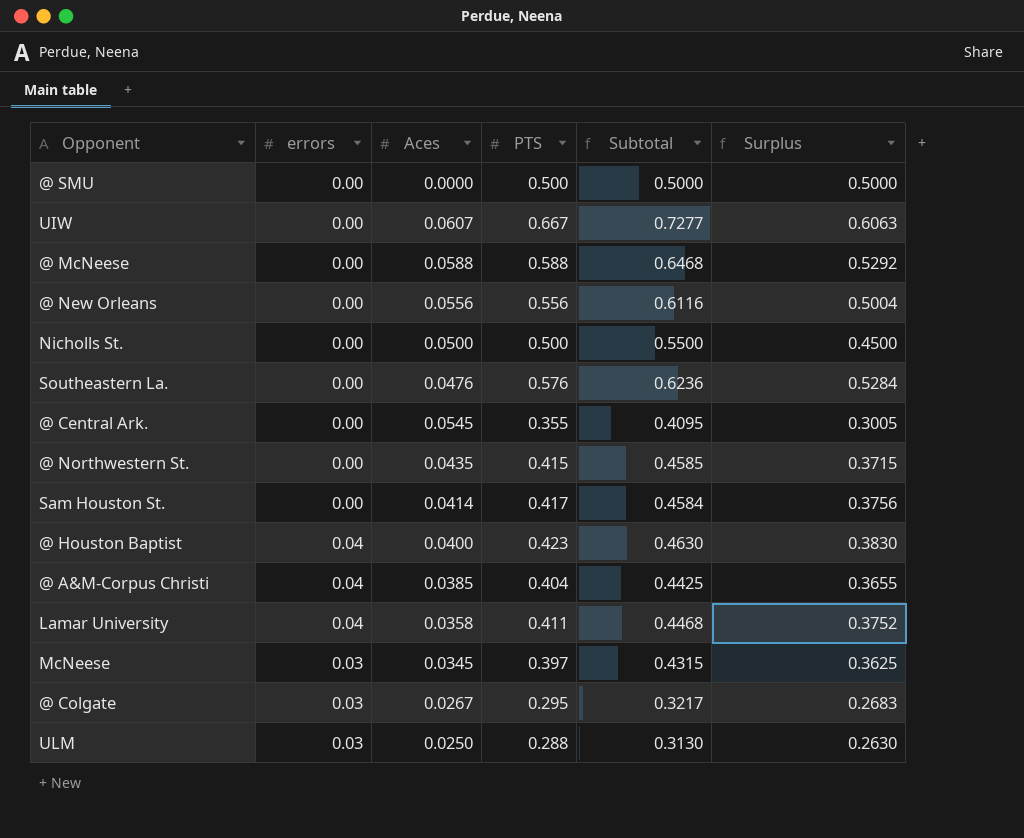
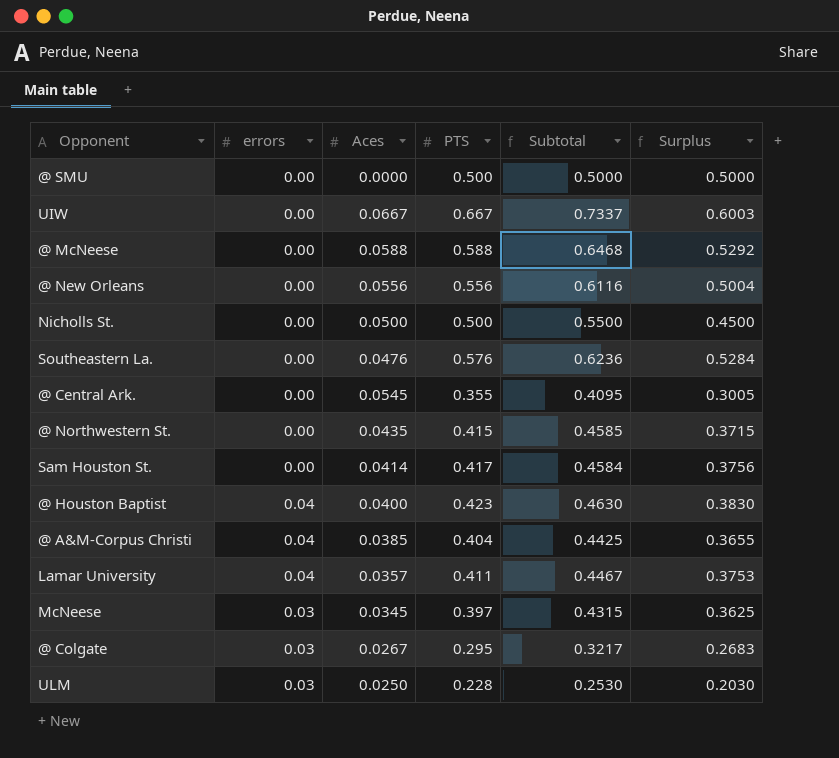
UIW | Aces: 0.0607 -> 0.0667
UIW | Subtotal: 0.7277 -> 0.7337
UIW | Surplus: 0.6063 -> 0.6003
Lamar University | Aces: 0.0358 -> 0.0357
Lamar University | Subtotal: 0.4468 -> 0.4467
Lamar University | Surplus: 0.3752 -> 0.3753
ULM | PTS: 0.288 -> 0.228
ULM | Subtotal: 0.3130 -> 0.2530
ULM | Surplus: 0.2630 -> 0.2030

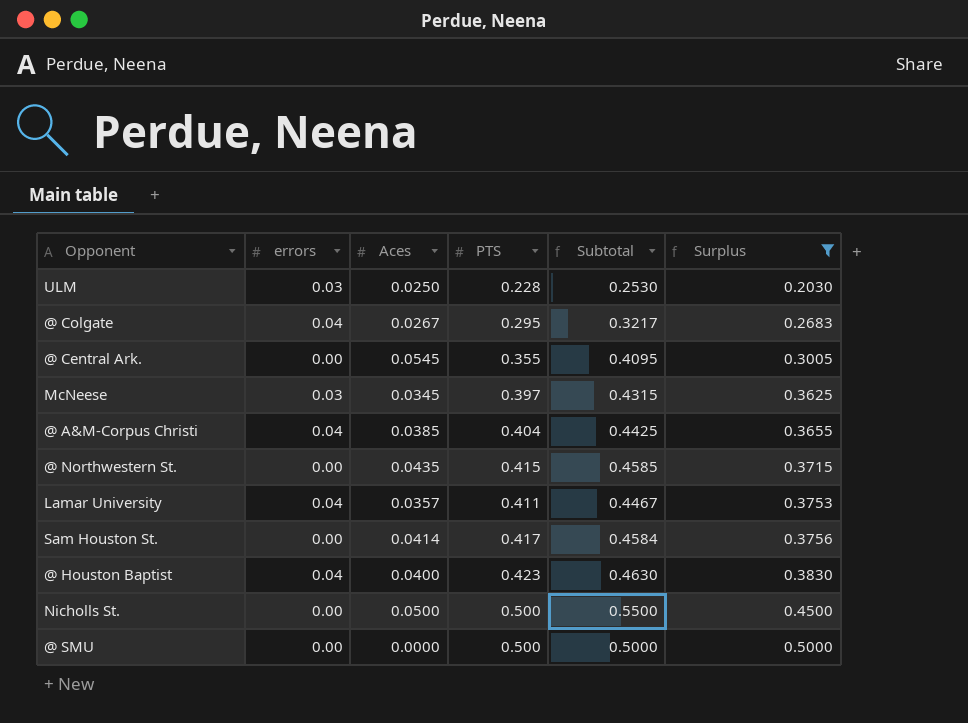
filter: none -> Surplus <= 0.5000
row order: none -> Surplus ascending
@ Colgate | errors: 0.03 -> 0.04

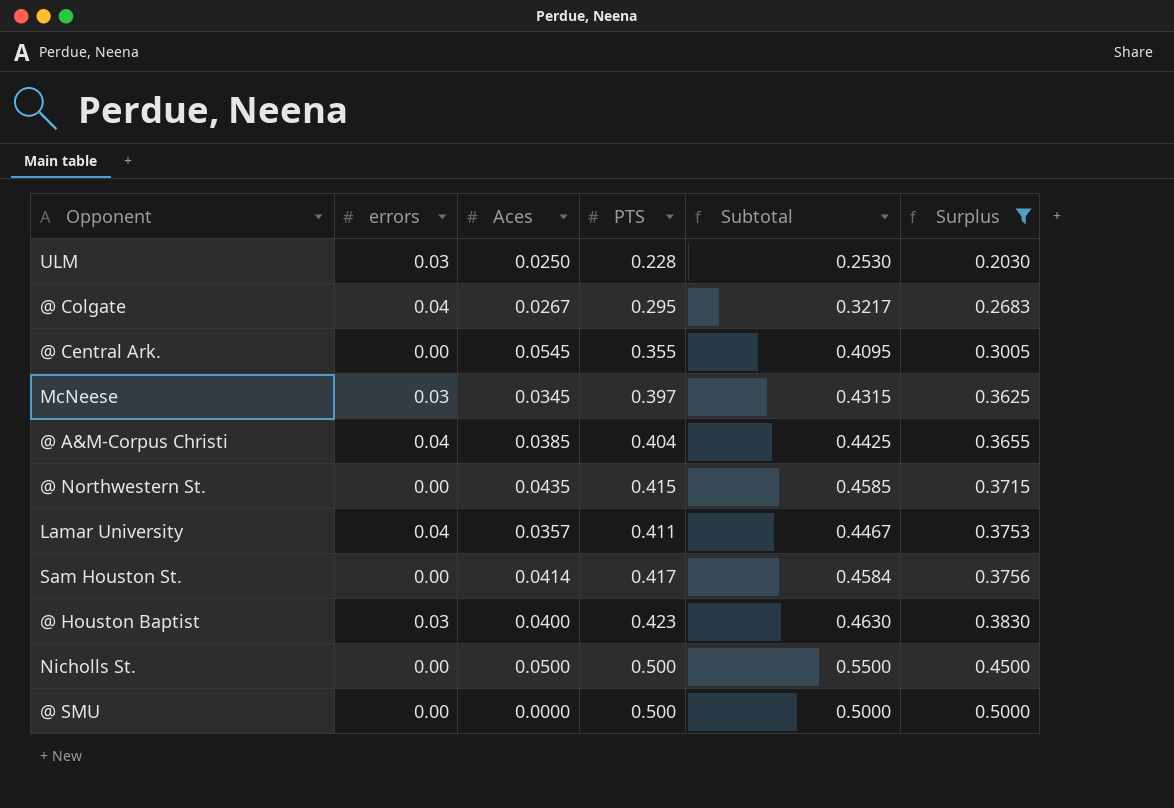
@ Houston Baptist | errors: 0.04 -> 0.03

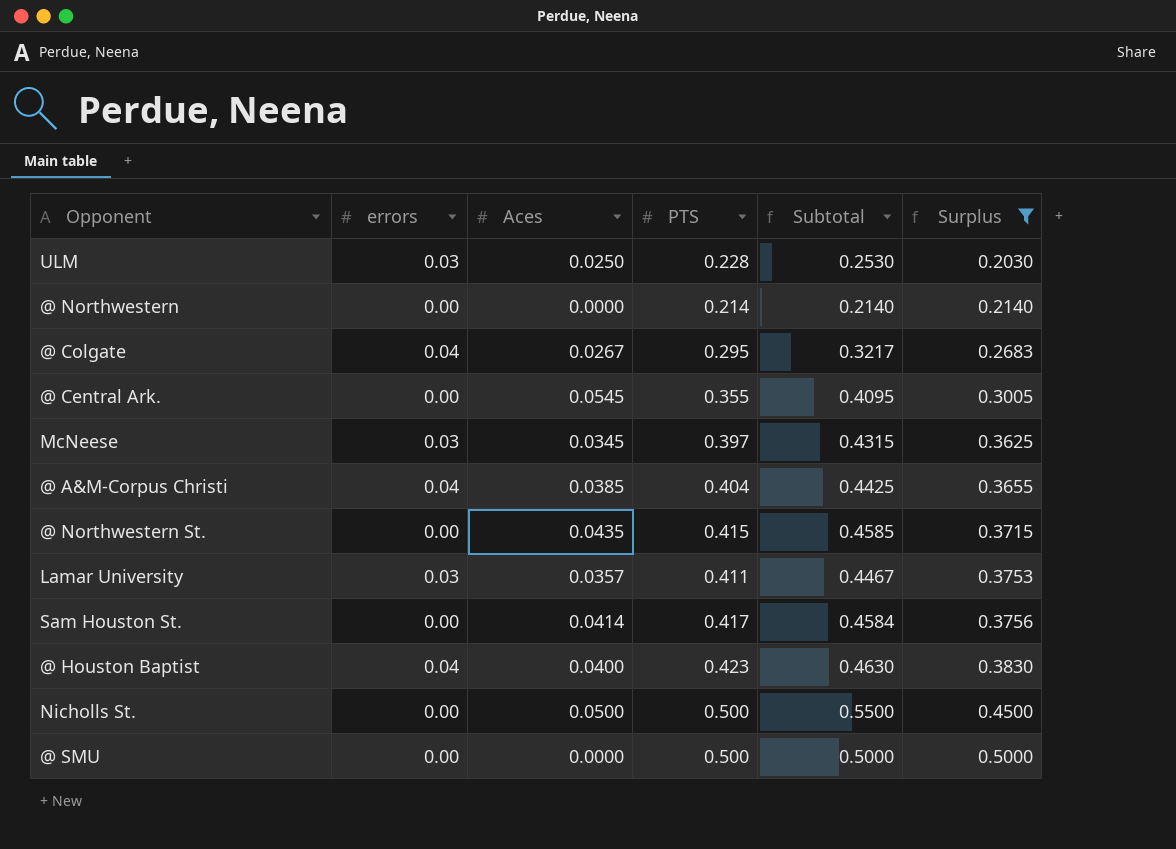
row @ Northwestern: none -> 0.00 | 0.0000 | 0.214 | 0.2140 | 0.2140
Lamar University | errors: 0.04 -> 0.03
@ Houston Baptist | errors: 0.03 -> 0.04

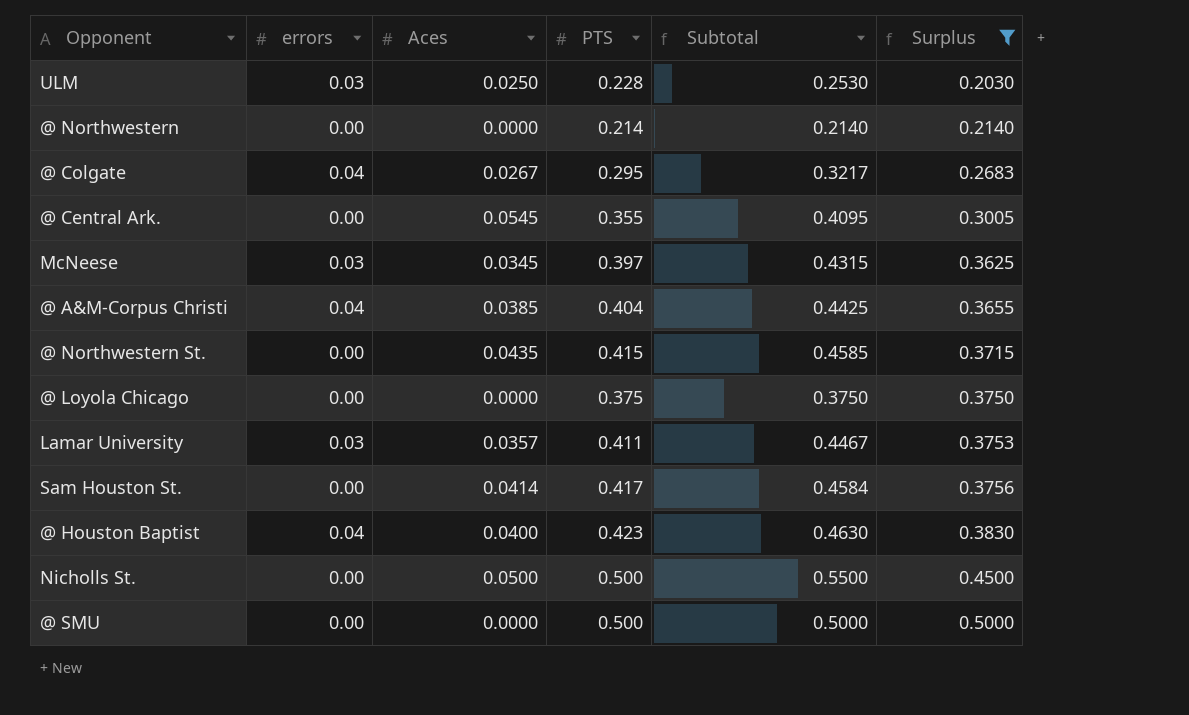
row @ Loyola Chicago: none -> 0.00 | 0.0000 | 0.375 | 0.3750 | 0.3750

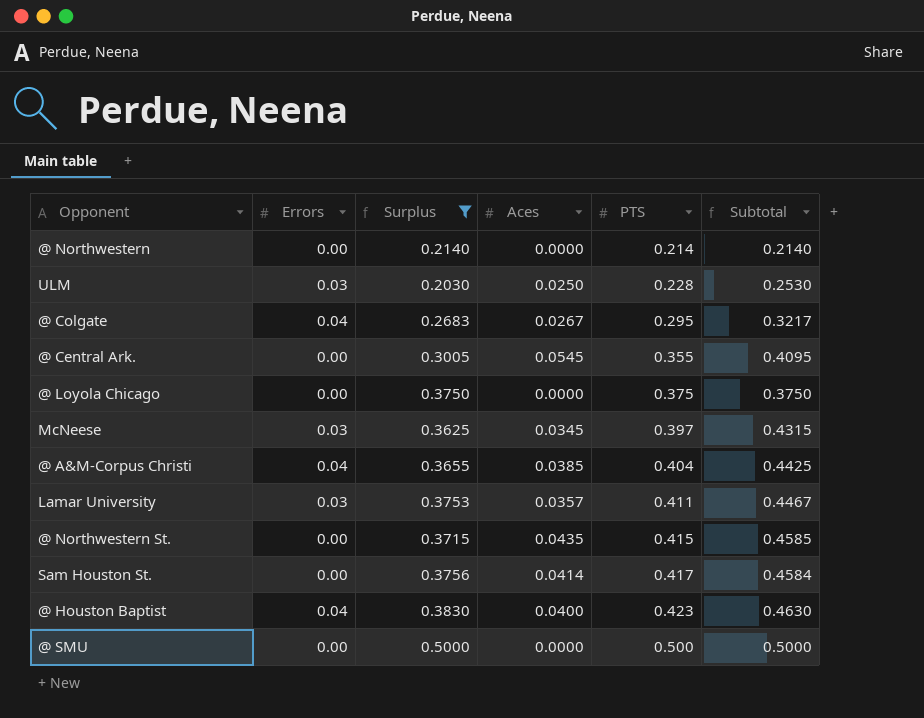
row order: Surplus ascending -> PTS ascending
column name: errors -> Errors
column Surplus | position: 6 -> 3
row Nicholls St.: 0.00 | 0.0500 | 0.500 | 0.5500 | 0.4500 -> none

